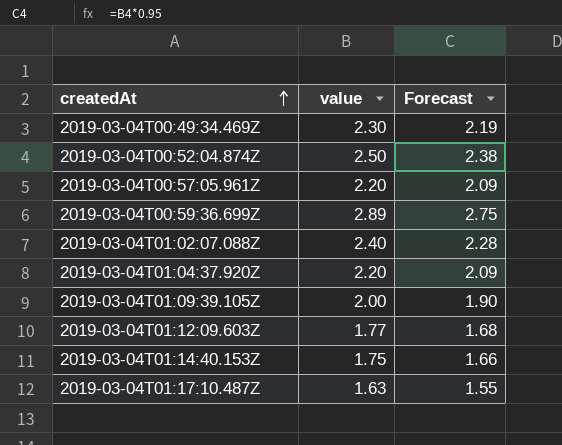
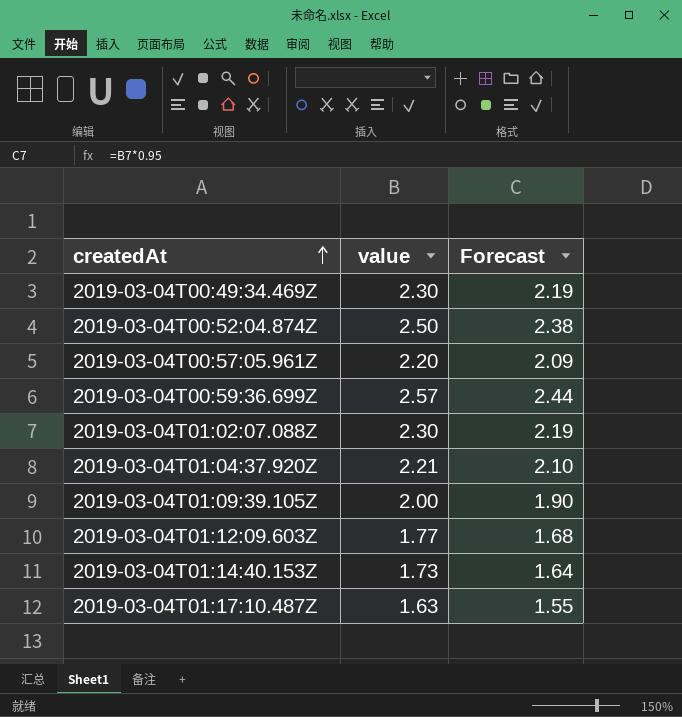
2019-03-04T00:59:36.699Z | value: 2.89 -> 2.57
2019-03-04T00:59:36.699Z | Forecast: 2.75 -> 2.44
2019-03-04T01:02:07.088Z | value: 2.40 -> 2.30
2019-03-04T01:02:07.088Z | Forecast: 2.28 -> 2.19
2019-03-04T01:04:37.920Z | value: 2.20 -> 2.21
2019-03-04T01:04:37.920Z | Forecast: 2.09 -> 2.10
2019-03-04T01:14:40.153Z | value: 1.75 -> 1.73
2019-03-04T01:14:40.153Z | Forecast: 1.66 -> 1.64

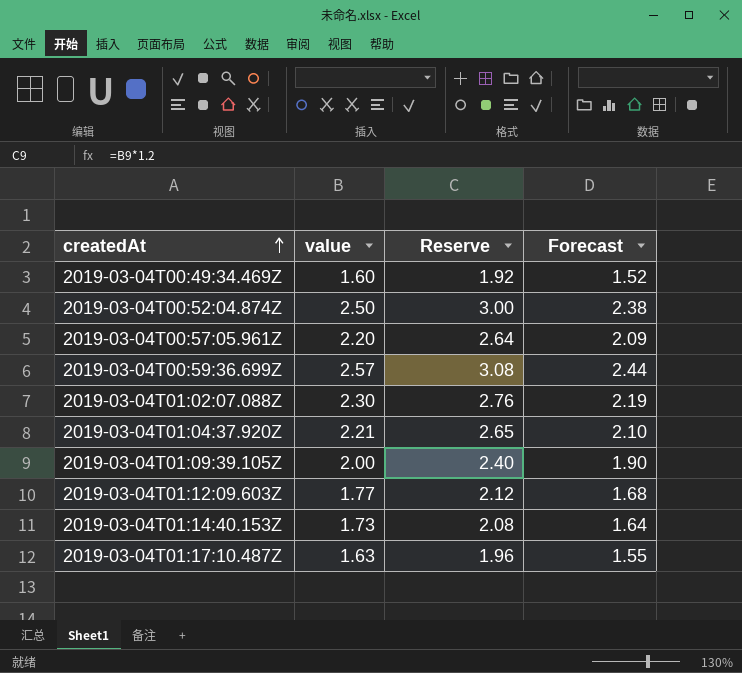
column Reserve | formula: none -> [value] * 1.2
2019-03-04T00:49:34.469Z | value: 2.30 -> 1.60
2019-03-04T00:49:34.469Z | Forecast: 2.19 -> 1.52

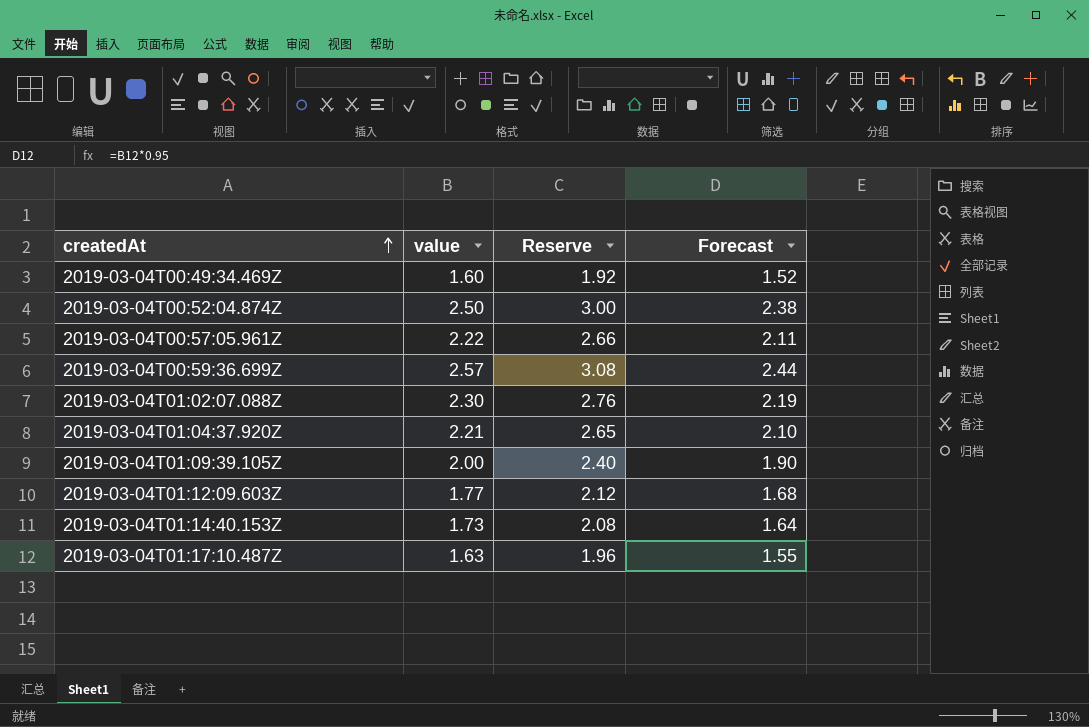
2019-03-04T00:57:05.961Z | value: 2.20 -> 2.22
2019-03-04T00:57:05.961Z | Reserve: 2.64 -> 2.66
2019-03-04T00:57:05.961Z | Forecast: 2.09 -> 2.11

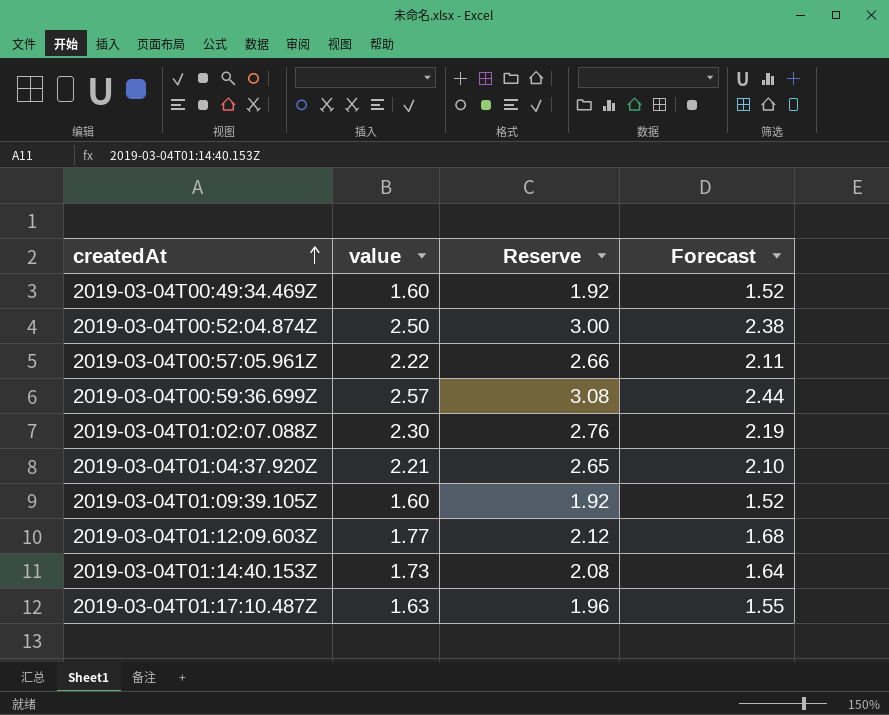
2019-03-04T01:09:39.105Z | value: 2.00 -> 1.60
2019-03-04T01:09:39.105Z | Reserve: 2.40 -> 1.92
2019-03-04T01:09:39.105Z | Forecast: 1.90 -> 1.52

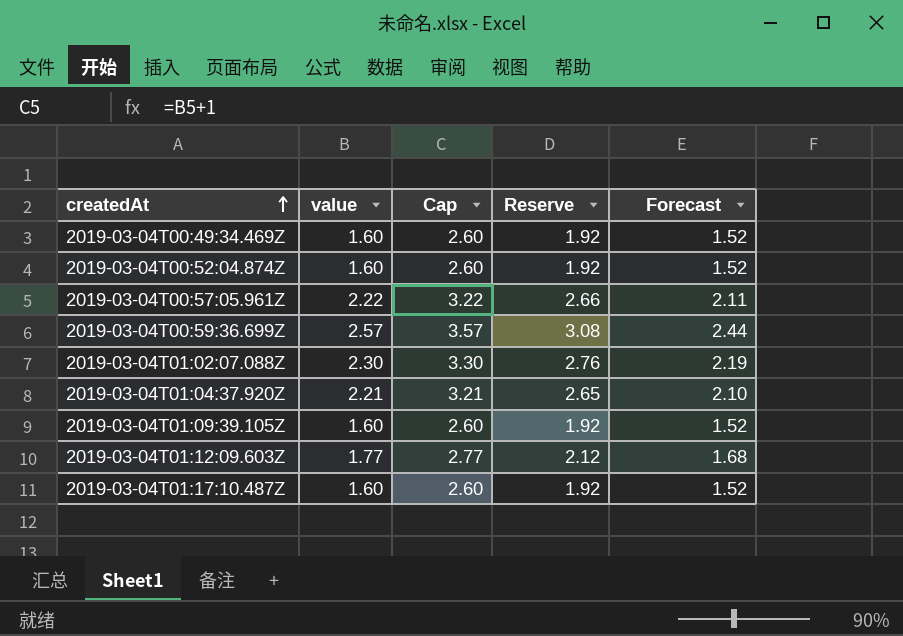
column Cap | formula: none -> [value] + 1
row 2019-03-04T01:14:40.153Z: 1.73 | 2.08 | 1.64 -> none
2019-03-04T00:52:04.874Z | value: 2.50 -> 1.60
2019-03-04T00:52:04.874Z | Reserve: 3.00 -> 1.92
2019-03-04T00:52:04.874Z | Forecast: 2.38 -> 1.52
2019-03-04T01:17:10.487Z | value: 1.63 -> 1.60
2019-03-04T01:17:10.487Z | Reserve: 1.96 -> 1.92
2019-03-04T01:17:10.487Z | Forecast: 1.55 -> 1.52

